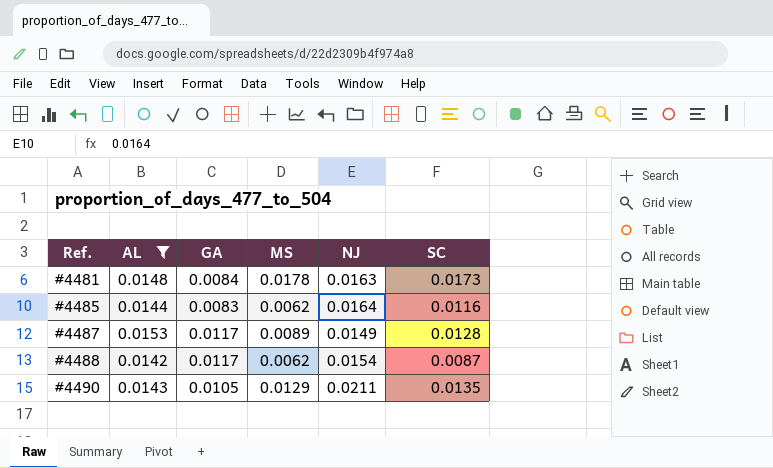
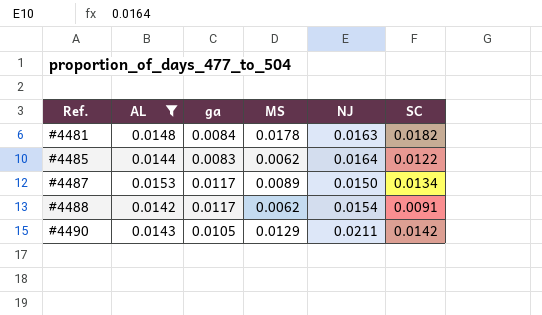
column name: GA -> ga
#4481 | SC: 0.0173 -> 0.0182
#4485 | SC: 0.0116 -> 0.0122
#4487 | NJ: 0.0149 -> 0.0150
#4487 | SC: 0.0128 -> 0.0134
#4488 | SC: 0.0087 -> 0.0091
#4490 | SC: 0.0135 -> 0.0142

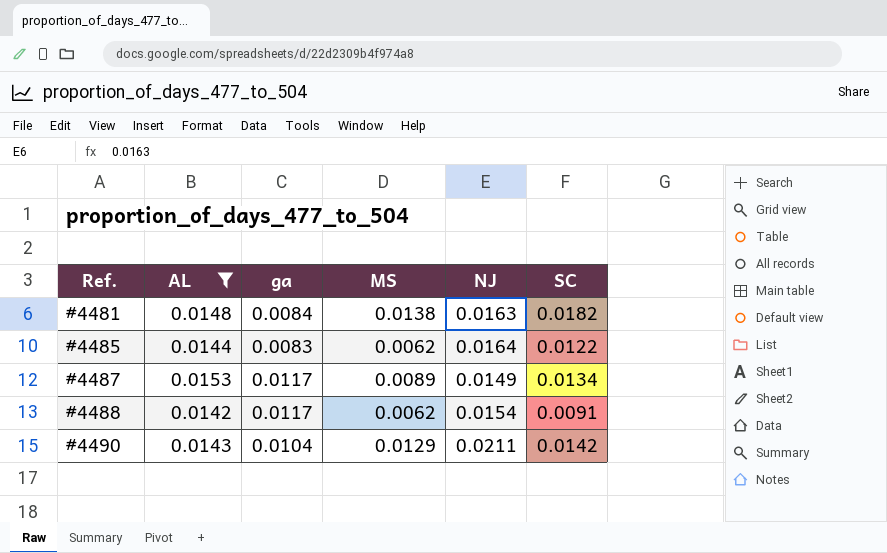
#4481 | MS: 0.0178 -> 0.0138
#4487 | NJ: 0.0150 -> 0.0149
#4490 | ga: 0.0105 -> 0.0104

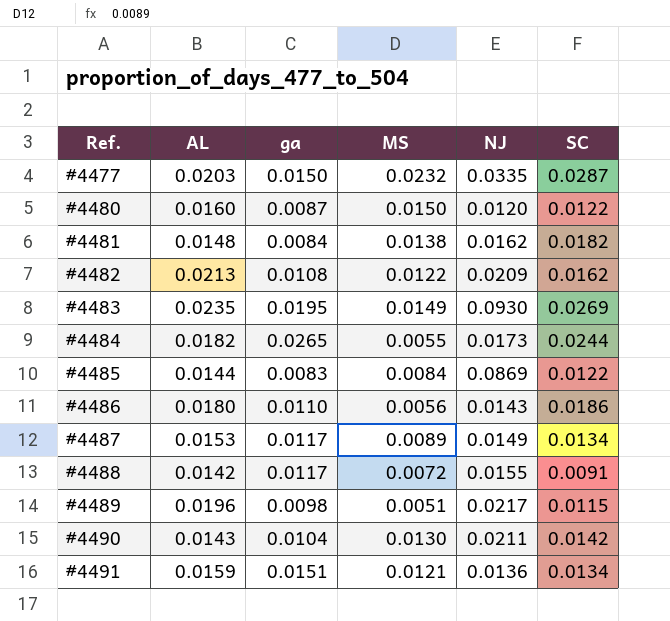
filter: AL <= 0.0153 -> none
#4481 | NJ: 0.0163 -> 0.0162
#4485 | MS: 0.0062 -> 0.0084
#4485 | NJ: 0.0164 -> 0.0869
#4488 | MS: 0.0062 -> 0.0072
#4488 | NJ: 0.0154 -> 0.0155
#4490 | MS: 0.0129 -> 0.0130

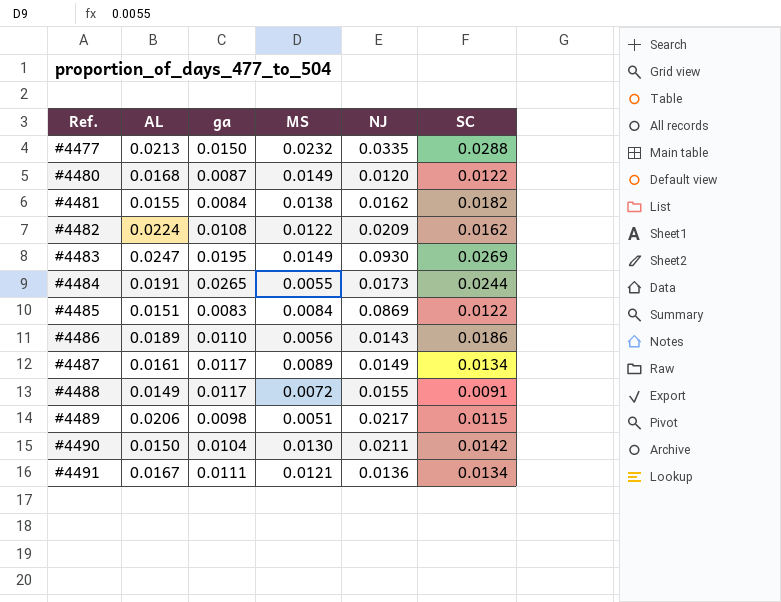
#4477 | AL: 0.0203 -> 0.0213
#4477 | SC: 0.0287 -> 0.0288
#4480 | AL: 0.0160 -> 0.0168
#4480 | MS: 0.0150 -> 0.0149
#4481 | AL: 0.0148 -> 0.0155
#4482 | AL: 0.0213 -> 0.0224
#4483 | AL: 0.0235 -> 0.0247
#4484 | AL: 0.0182 -> 0.0191
#4485 | AL: 0.0144 -> 0.0151
#4486 | AL: 0.0180 -> 0.0189
#4487 | AL: 0.0153 -> 0.0161
#4488 | AL: 0.0142 -> 0.0149
#4489 | AL: 0.0196 -> 0.0206
#4490 | AL: 0.0143 -> 0.0150
#4491 | AL: 0.0159 -> 0.0167
#4491 | ga: 0.0151 -> 0.0111

